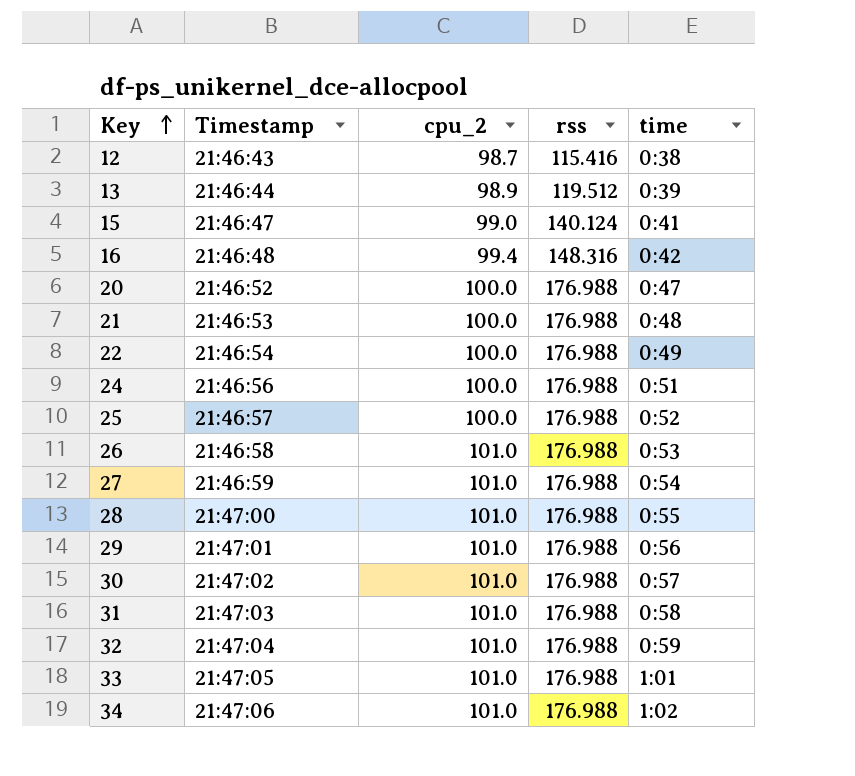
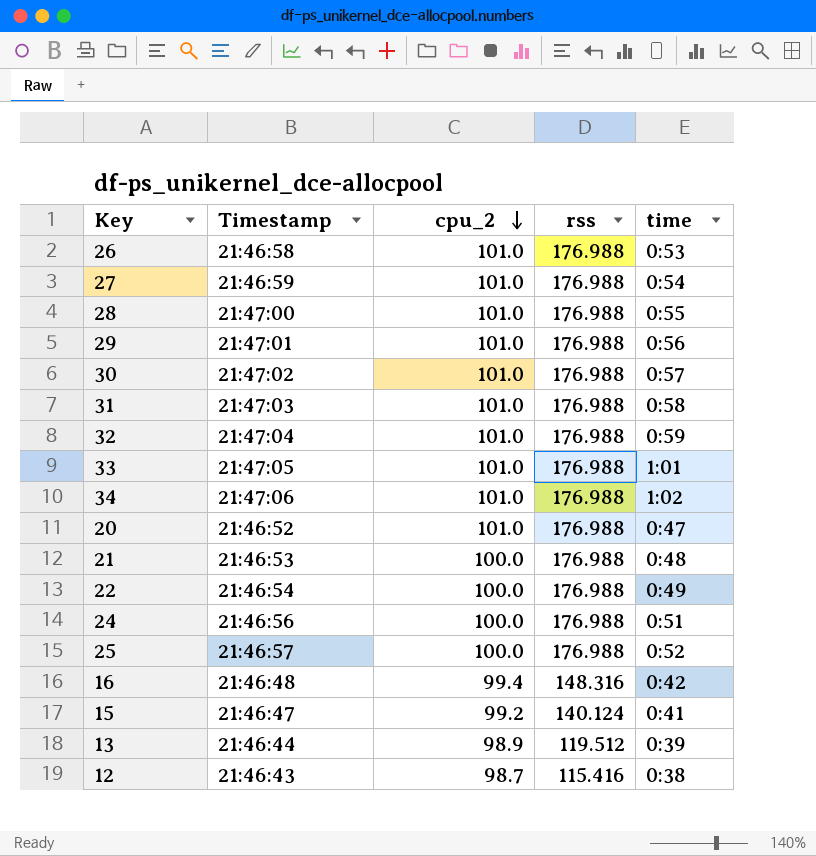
row order: Key ascending -> cpu_2 descending
20 | cpu_2: 100.0 -> 101.0
15 | cpu_2: 99.0 -> 99.2

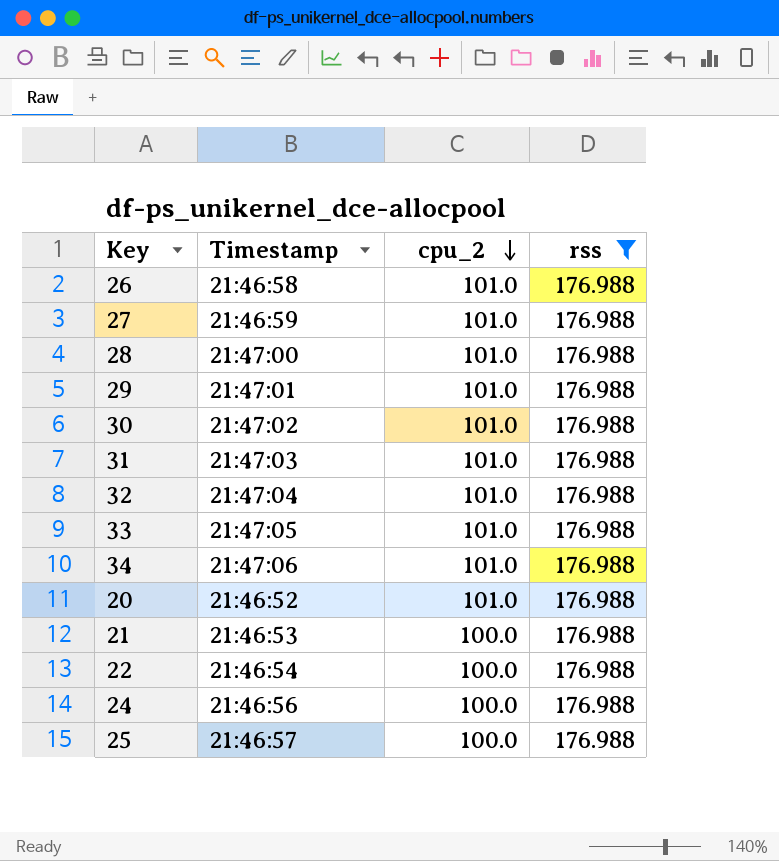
filter: none -> rss = 176.988
column time | position: 5 -> none

